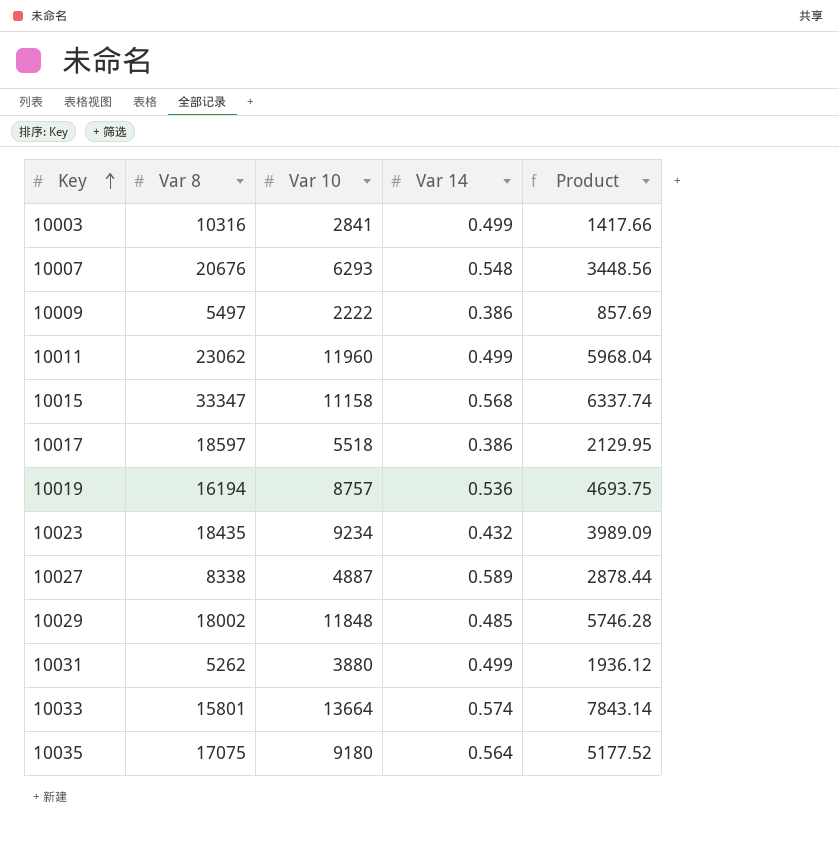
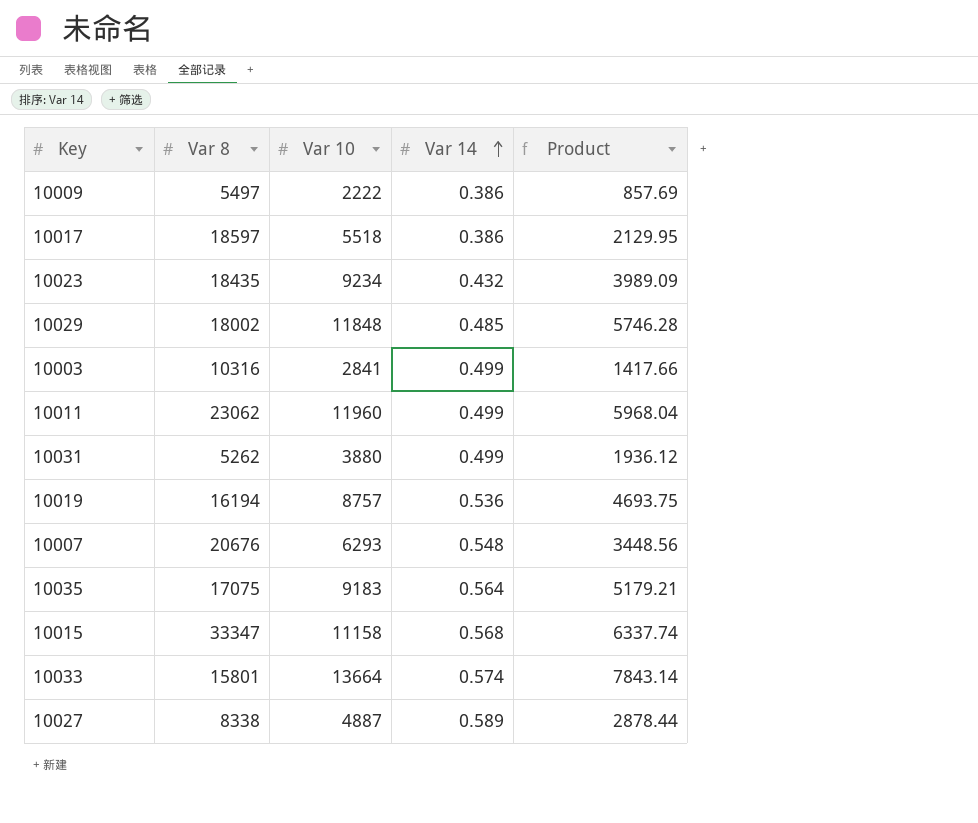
row order: Key ascending -> Var 14 ascending
10035 | Var 10: 9180 -> 9183
10035 | Product: 5177.52 -> 5179.21

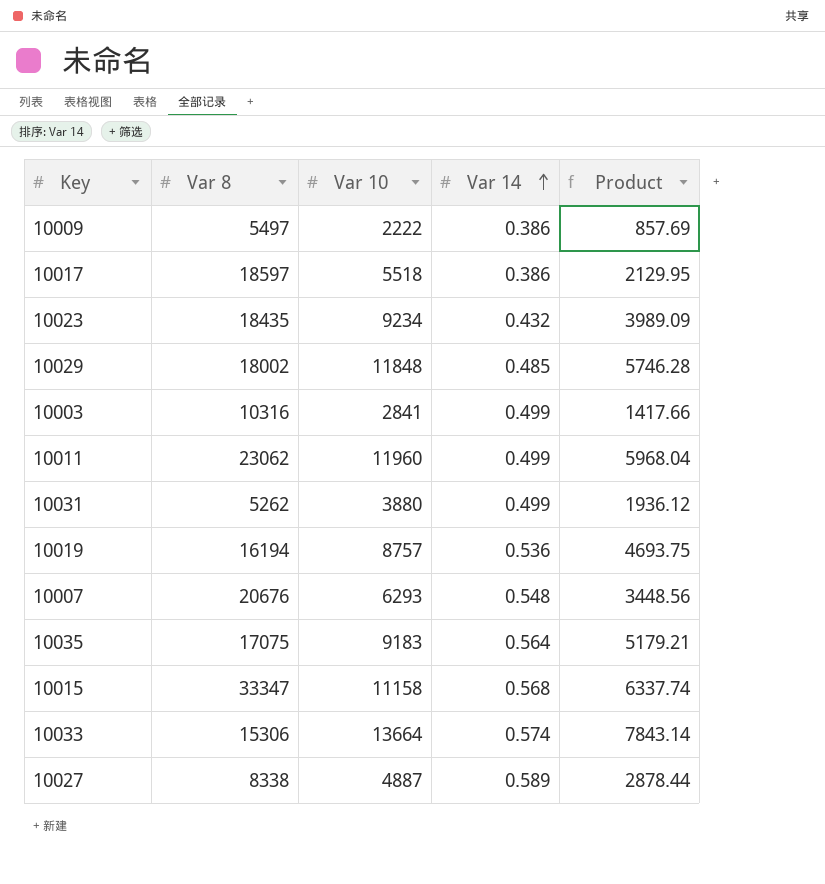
10033 | Var 8: 15801 -> 15306

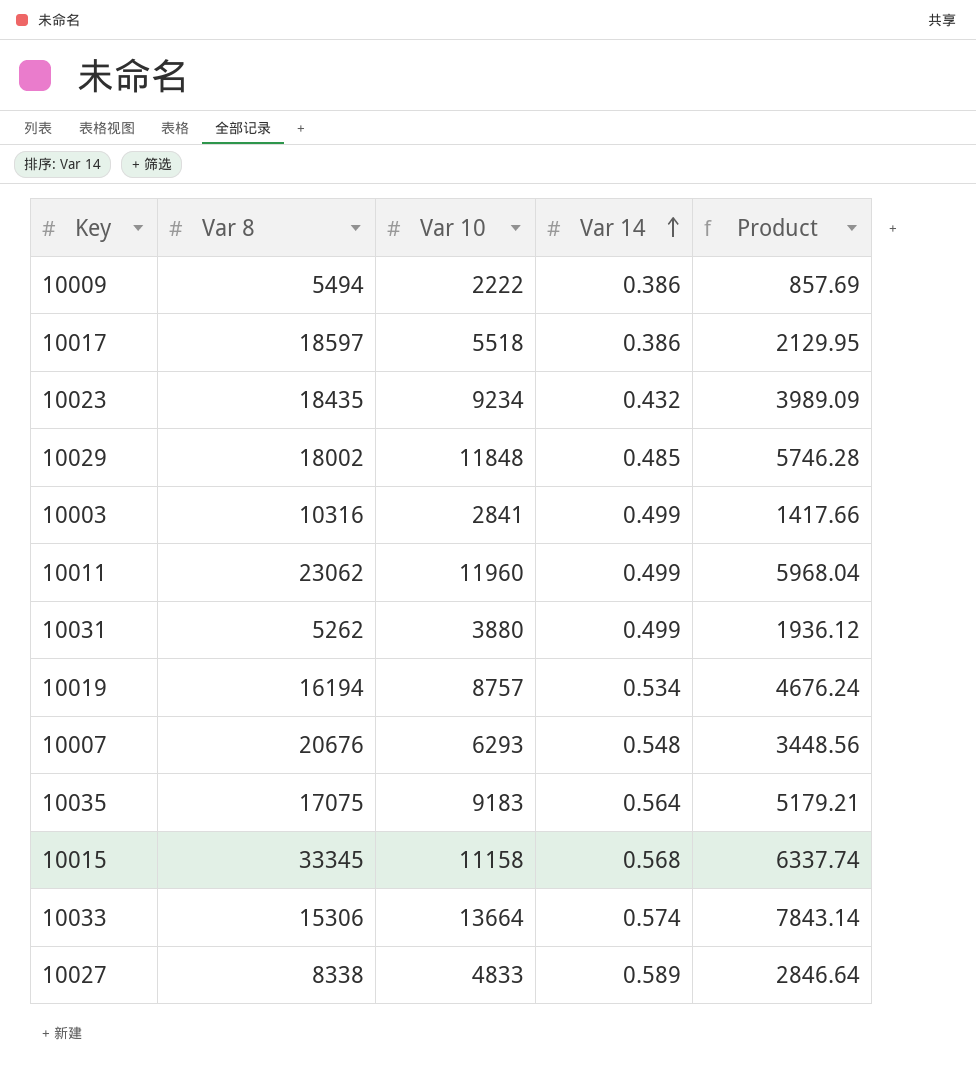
10009 | Var 8: 5497 -> 5494
10019 | Var 14: 0.536 -> 0.534
10019 | Product: 4693.75 -> 4676.24
10015 | Var 8: 33347 -> 33345
10027 | Var 10: 4887 -> 4833
10027 | Product: 2878.44 -> 2846.64

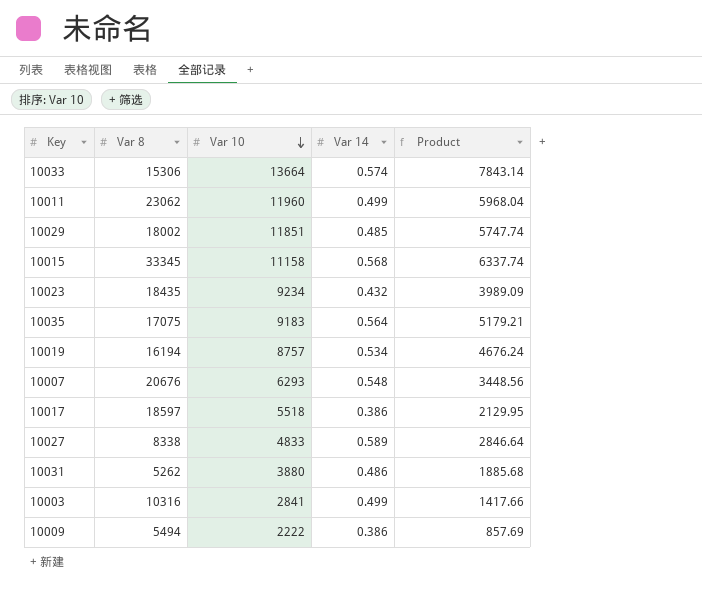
row order: Var 14 ascending -> Var 10 descending
10029 | Var 10: 11848 -> 11851
10029 | Product: 5746.28 -> 5747.74
10031 | Var 14: 0.499 -> 0.486
10031 | Product: 1936.12 -> 1885.68

